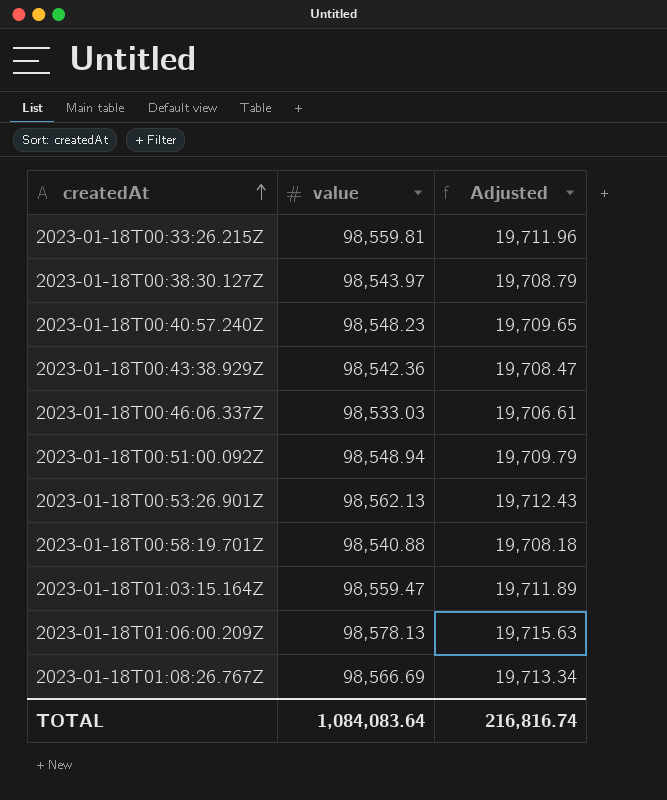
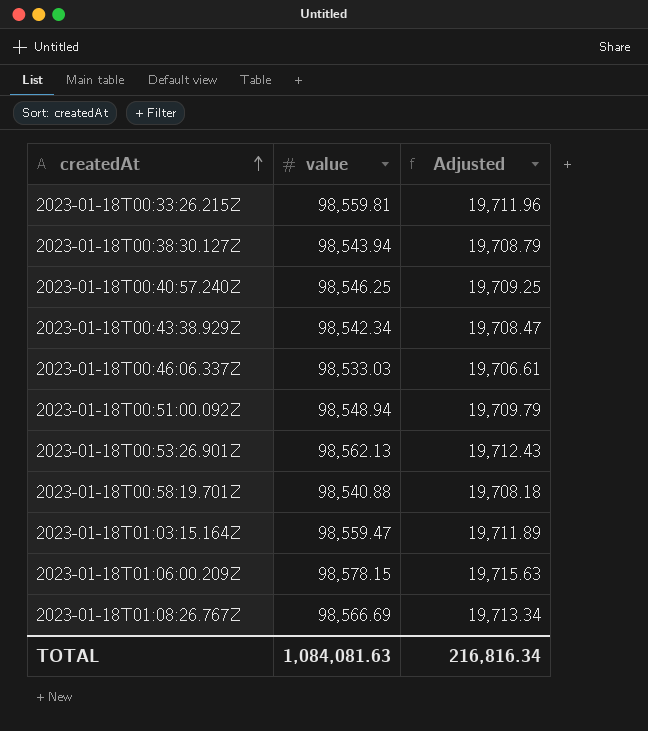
2023-01-18T00:38:30.127Z | value: 98,543.97 -> 98,543.94
2023-01-18T00:40:57.240Z | value: 98,548.23 -> 98,546.25
2023-01-18T00:40:57.240Z | Adjusted: 19,709.65 -> 19,709.25
2023-01-18T00:43:38.929Z | value: 98,542.36 -> 98,542.34
2023-01-18T01:06:00.209Z | value: 98,578.13 -> 98,578.15
TOTAL | value: 1,084,083.64 -> 1,084,081.63
TOTAL | Adjusted: 216,816.74 -> 216,816.34

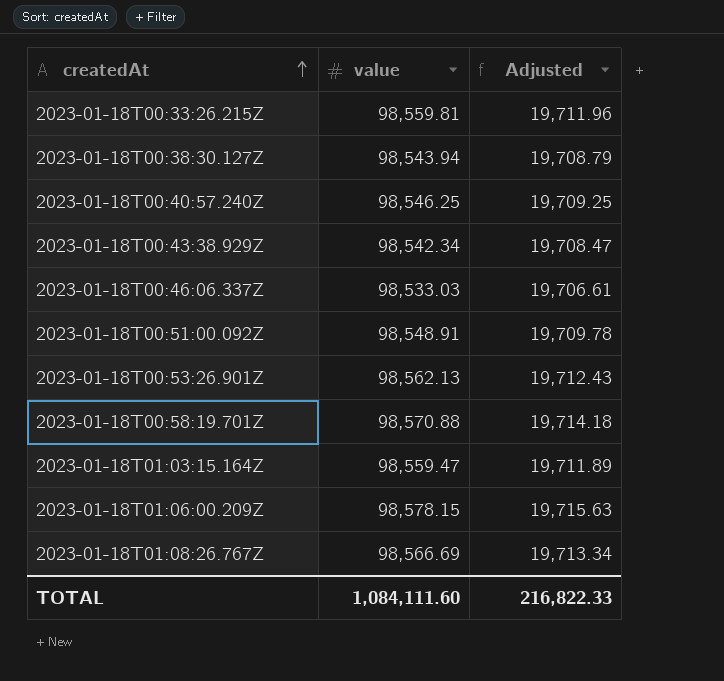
2023-01-18T00:51:00.092Z | value: 98,548.94 -> 98,548.91
2023-01-18T00:51:00.092Z | Adjusted: 19,709.79 -> 19,709.78
2023-01-18T00:58:19.701Z | value: 98,540.88 -> 98,570.88
2023-01-18T00:58:19.701Z | Adjusted: 19,708.18 -> 19,714.18
TOTAL | value: 1,084,081.63 -> 1,084,111.60
TOTAL | Adjusted: 216,816.34 -> 216,822.33

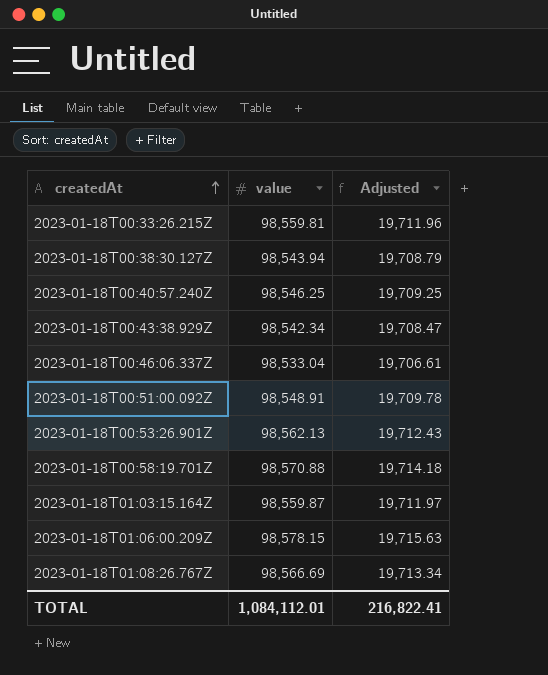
2023-01-18T00:46:06.337Z | value: 98,533.03 -> 98,533.04
2023-01-18T01:03:15.164Z | value: 98,559.47 -> 98,559.87
2023-01-18T01:03:15.164Z | Adjusted: 19,711.89 -> 19,711.97
TOTAL | value: 1,084,111.60 -> 1,084,112.01
TOTAL | Adjusted: 216,822.33 -> 216,822.41

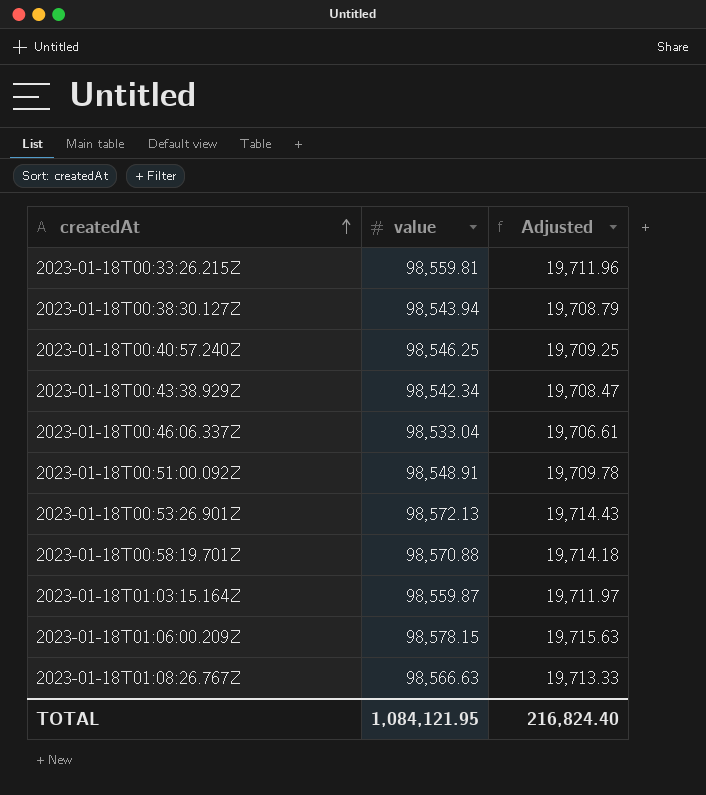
2023-01-18T00:53:26.901Z | value: 98,562.13 -> 98,572.13
2023-01-18T00:53:26.901Z | Adjusted: 19,712.43 -> 19,714.43
2023-01-18T01:08:26.767Z | value: 98,566.69 -> 98,566.63
2023-01-18T01:08:26.767Z | Adjusted: 19,713.34 -> 19,713.33
TOTAL | value: 1,084,112.01 -> 1,084,121.95
TOTAL | Adjusted: 216,822.41 -> 216,824.40

